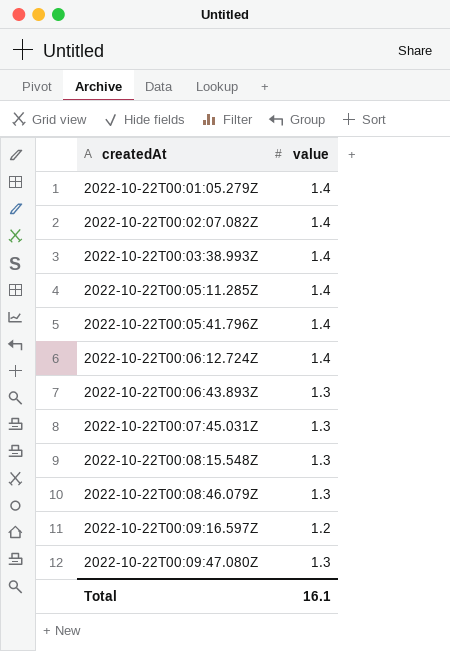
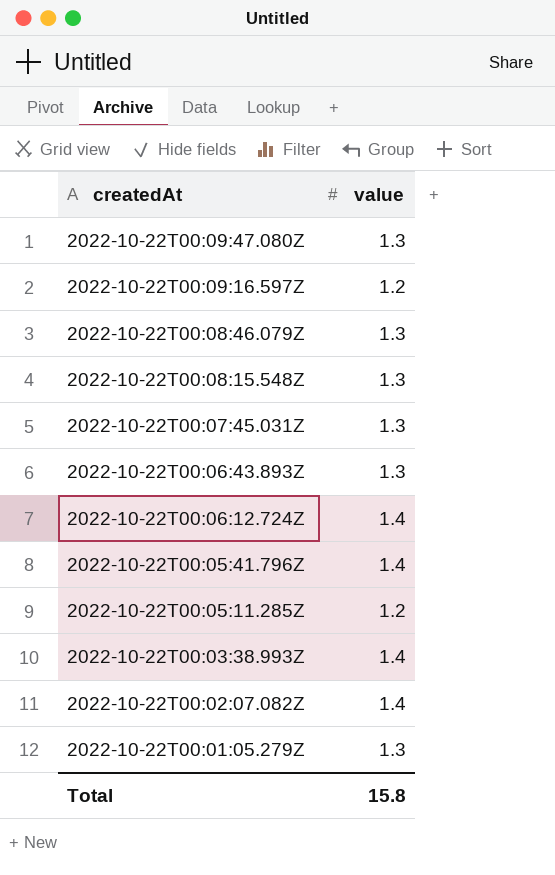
row order: createdAt ascending -> createdAt descending
2022-10-22T00:05:11.285Z | value: 1.4 -> 1.2
2022-10-22T00:01:05.279Z | value: 1.4 -> 1.3
Total | value: 16.1 -> 15.8

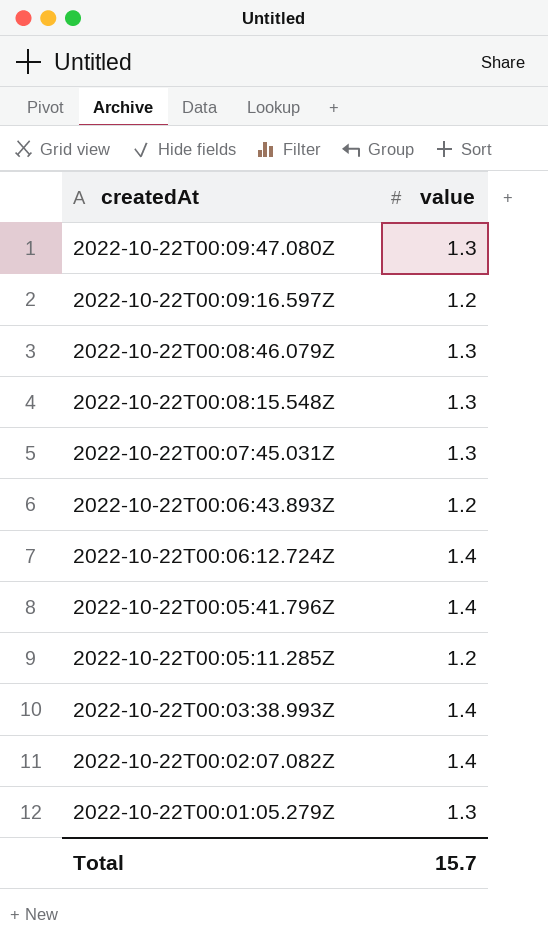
2022-10-22T00:06:43.893Z | value: 1.3 -> 1.2
Total | value: 15.8 -> 15.7

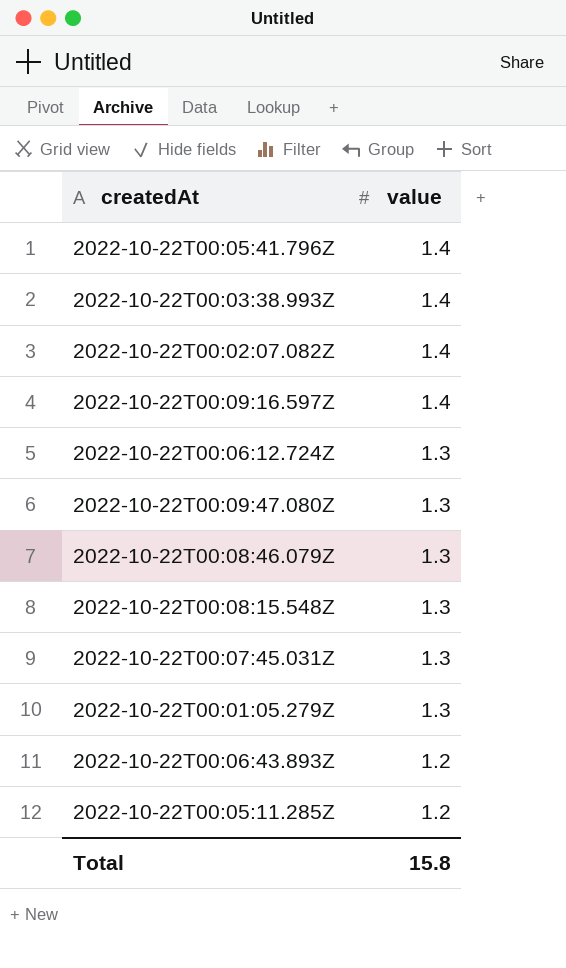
row order: createdAt descending -> value descending
2022-10-22T00:09:16.597Z | value: 1.2 -> 1.4
2022-10-22T00:06:12.724Z | value: 1.4 -> 1.3
Total | value: 15.7 -> 15.8

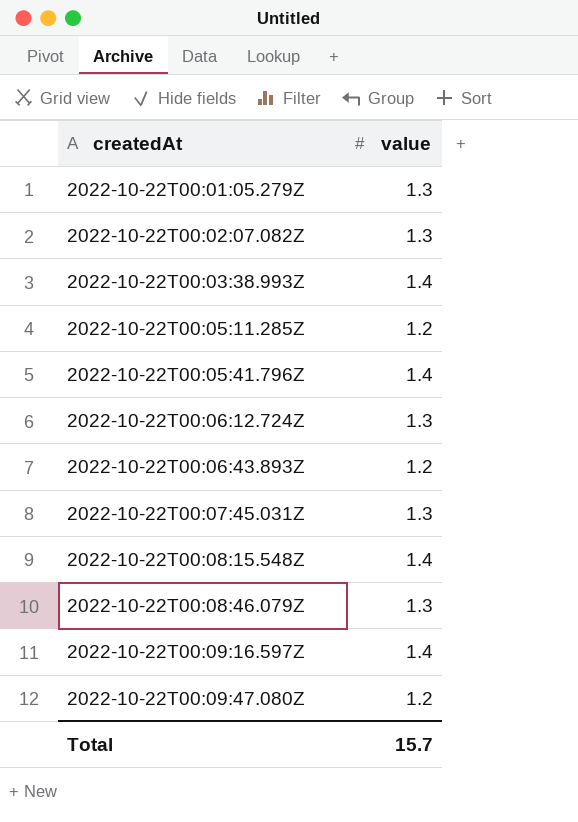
row order: value descending -> createdAt ascending
2022-10-22T00:02:07.082Z | value: 1.4 -> 1.3
2022-10-22T00:08:15.548Z | value: 1.3 -> 1.4
2022-10-22T00:09:47.080Z | value: 1.3 -> 1.2
Total | value: 15.8 -> 15.7

